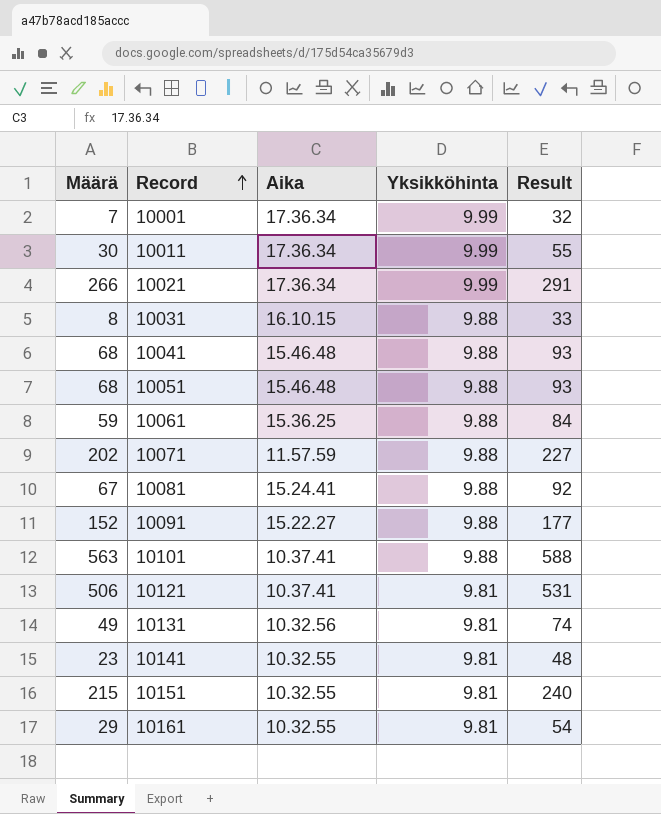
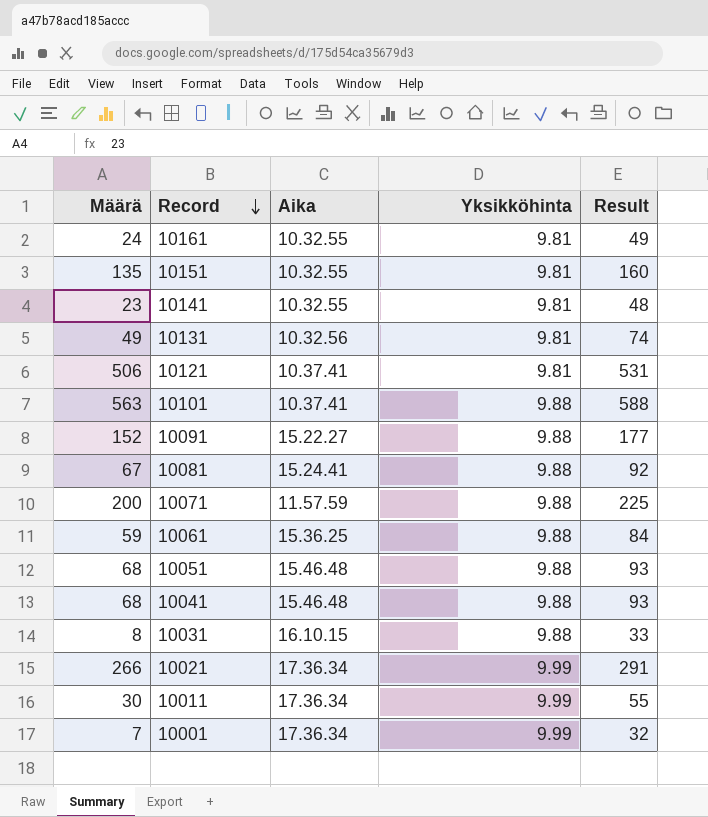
row order: Record ascending -> Record descending
10161 | Määrä: 29 -> 24
10161 | Result: 54 -> 49
10151 | Määrä: 215 -> 135
10151 | Result: 240 -> 160
10071 | Määrä: 202 -> 200
10071 | Result: 227 -> 225

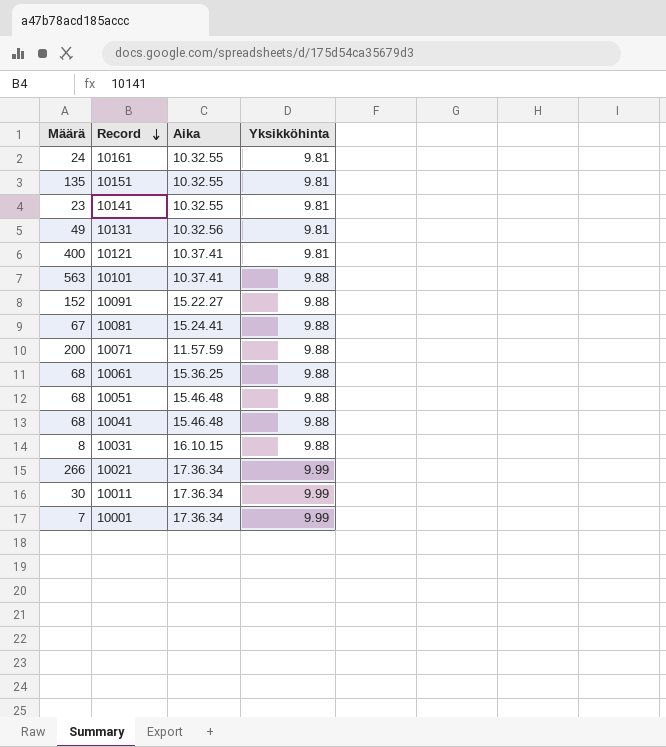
column Result | formula: [Määrä] + 25 -> none
10121 | Määrä: 506 -> 400
10061 | Määrä: 59 -> 68

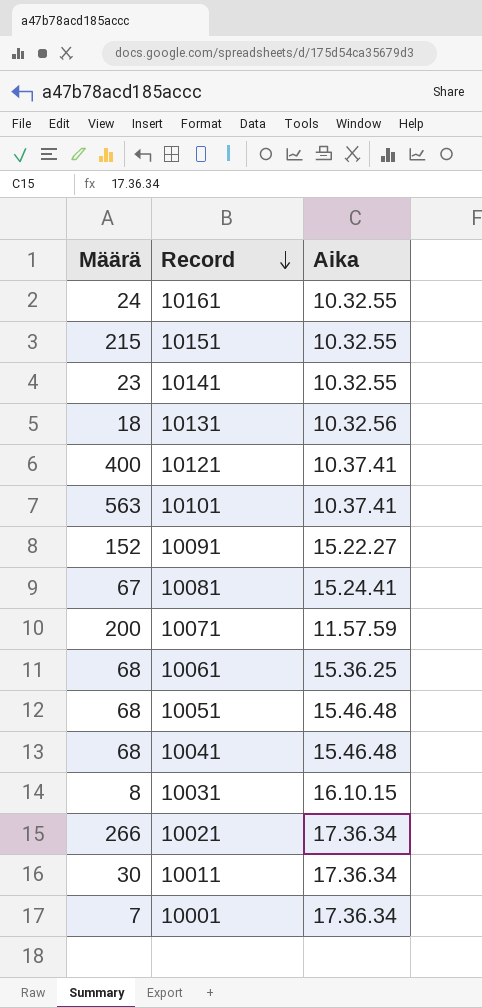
column Yksikköhinta | position: 4 -> none
10151 | Määrä: 135 -> 215
10131 | Määrä: 49 -> 18

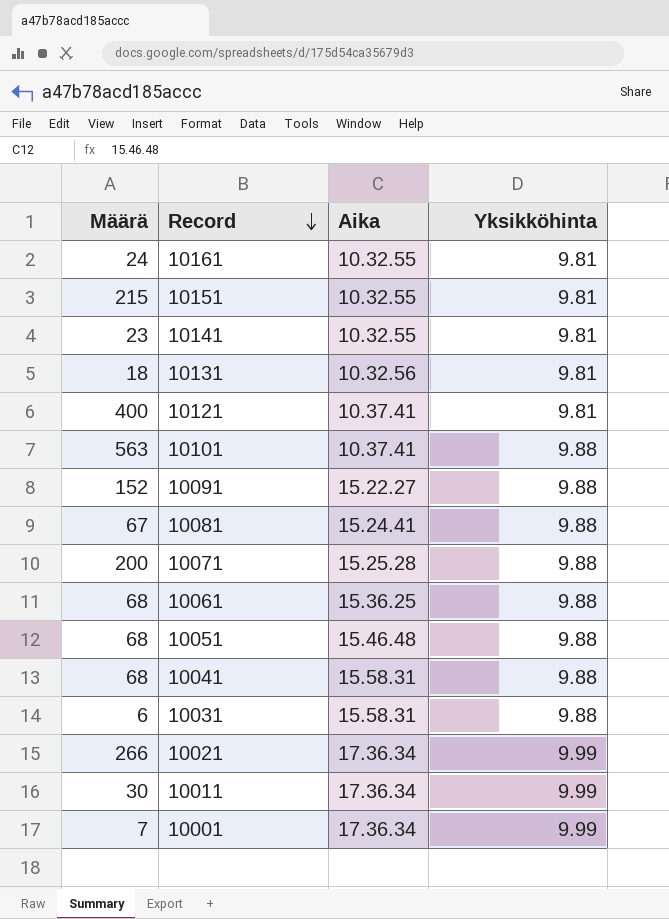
column Yksikköhinta | position: none -> 4
10071 | Aika: 11.57.59 -> 15.25.28
10041 | Aika: 15.46.48 -> 15.58.31
10031 | Määrä: 8 -> 6
10031 | Aika: 16.10.15 -> 15.58.31

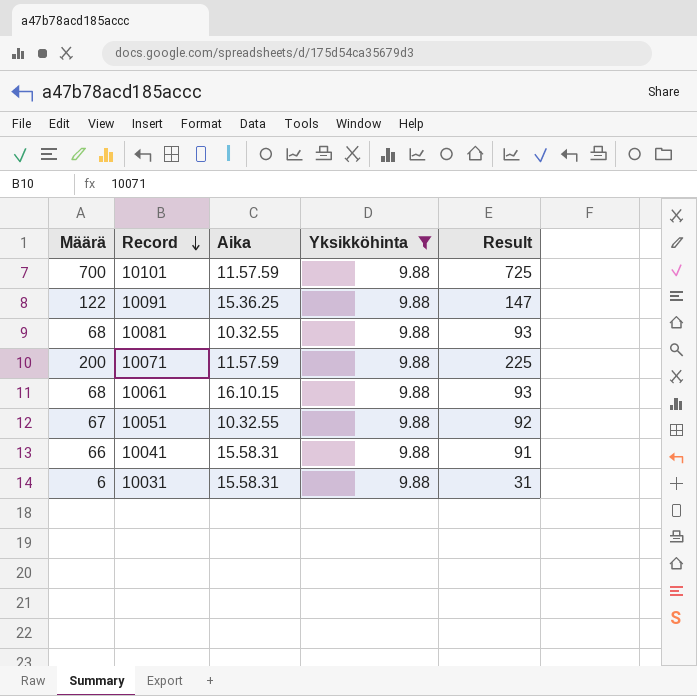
filter: none -> Yksikköhinta = 9.88
column Result | formula: none -> [Määrä] + 25
10101 | Määrä: 563 -> 700
10101 | Aika: 10.37.41 -> 11.57.59
10091 | Määrä: 152 -> 122
10091 | Aika: 15.22.27 -> 15.36.25
10081 | Määrä: 67 -> 68
10081 | Aika: 15.24.41 -> 10.32.55
10071 | Aika: 15.25.28 -> 11.57.59
10061 | Aika: 15.36.25 -> 16.10.15
10051 | Määrä: 68 -> 67
10051 | Aika: 15.46.48 -> 10.32.55
10041 | Määrä: 68 -> 66

